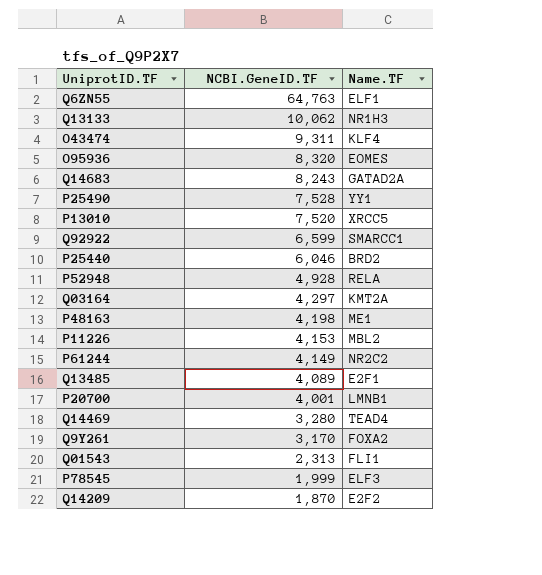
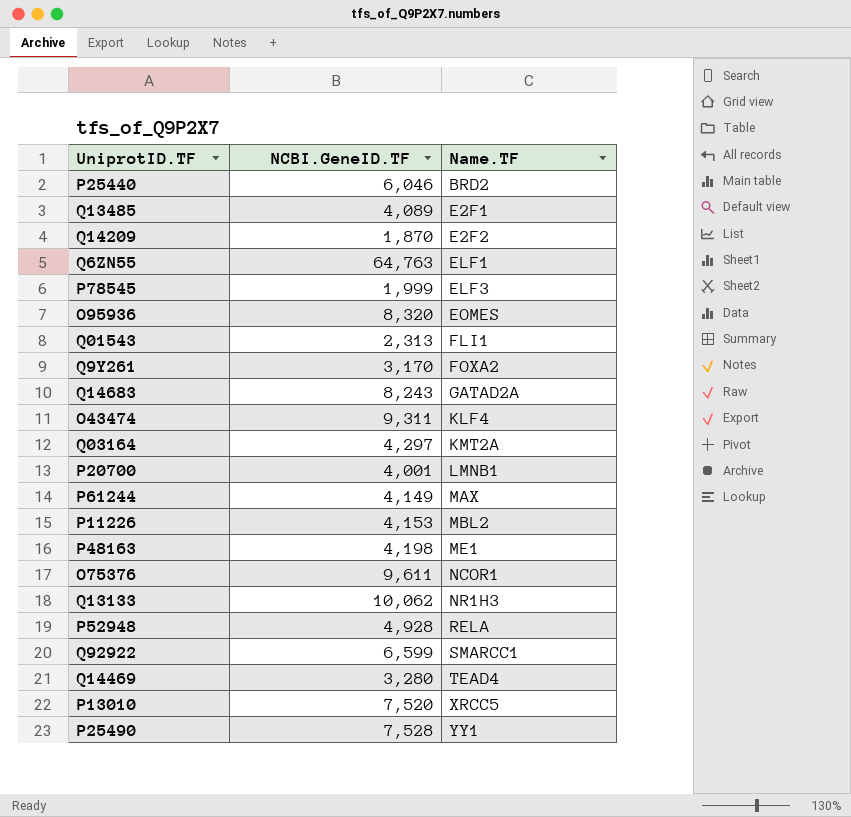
row order: NCBI.GeneID.TF descending -> Name.TF ascending
P61244 | Name.TF: NR2C2 -> MAX
row O75376: none -> 9,611 | NCOR1

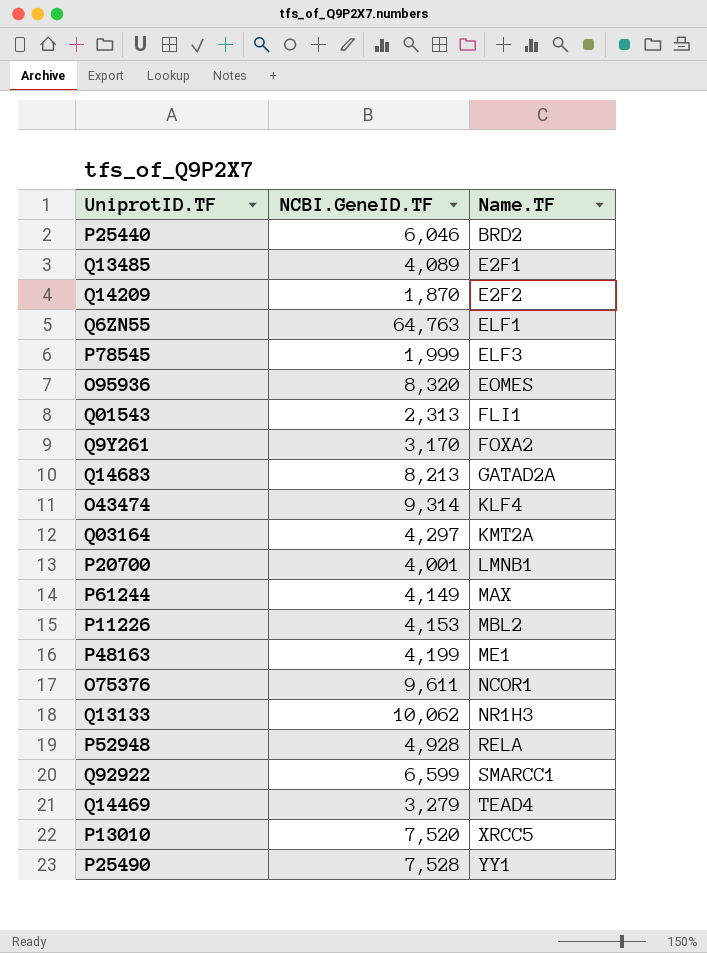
Q14683 | NCBI.GeneID.TF: 8,243 -> 8,213
O43474 | NCBI.GeneID.TF: 9,311 -> 9,314
P48163 | NCBI.GeneID.TF: 4,198 -> 4,199
Q14469 | NCBI.GeneID.TF: 3,280 -> 3,279

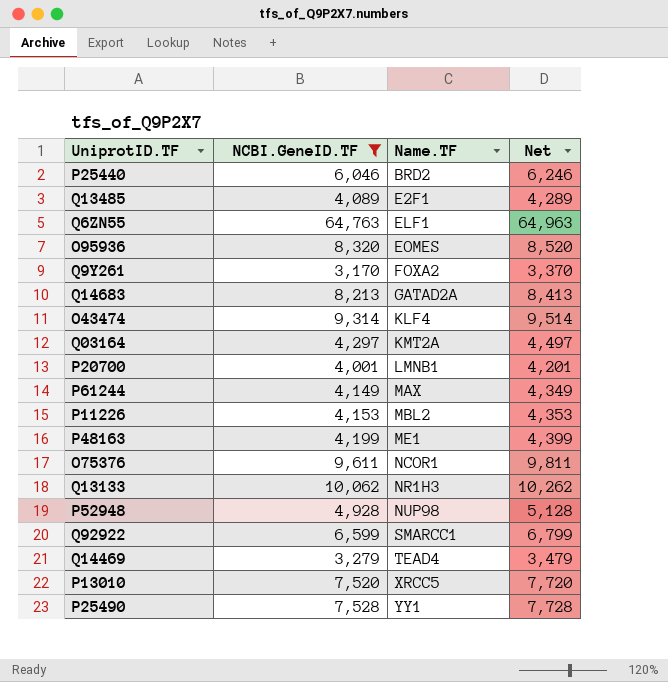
filter: none -> NCBI.GeneID.TF >= 3,170
column Net | formula: none -> [NCBI.GeneID.TF] + 200
P52948 | Name.TF: RELA -> NUP98

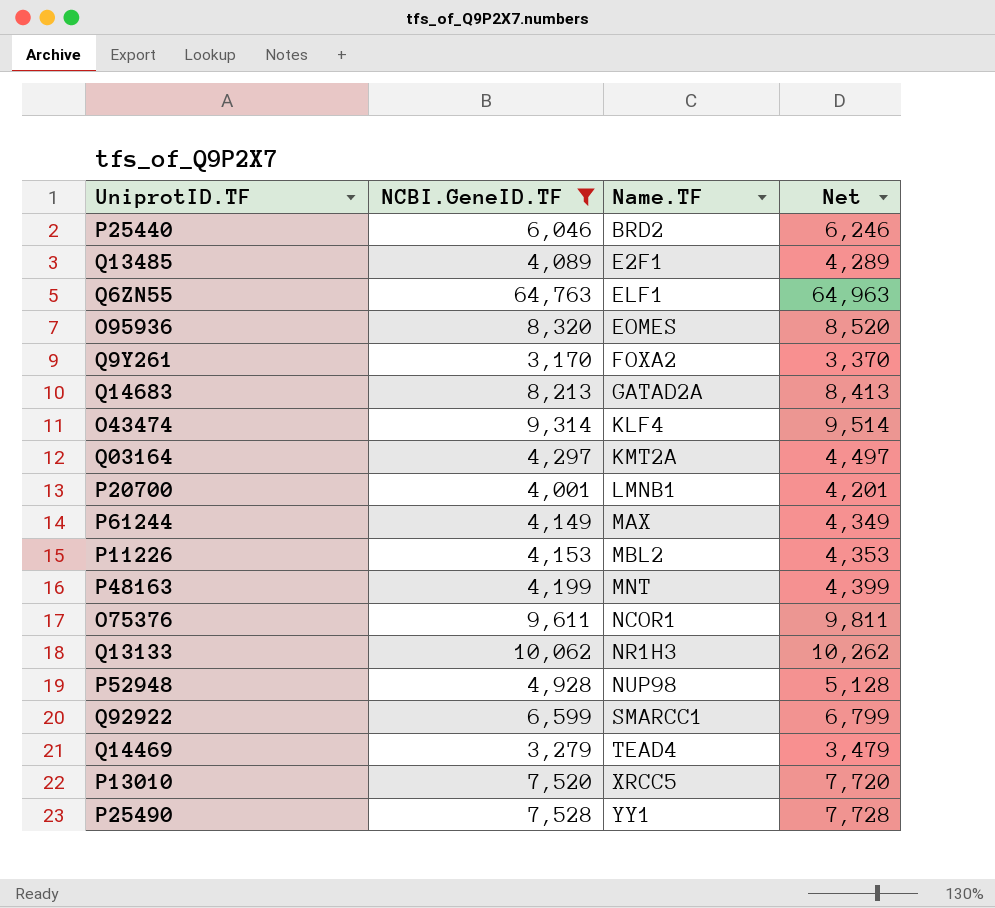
P48163 | Name.TF: ME1 -> MNT

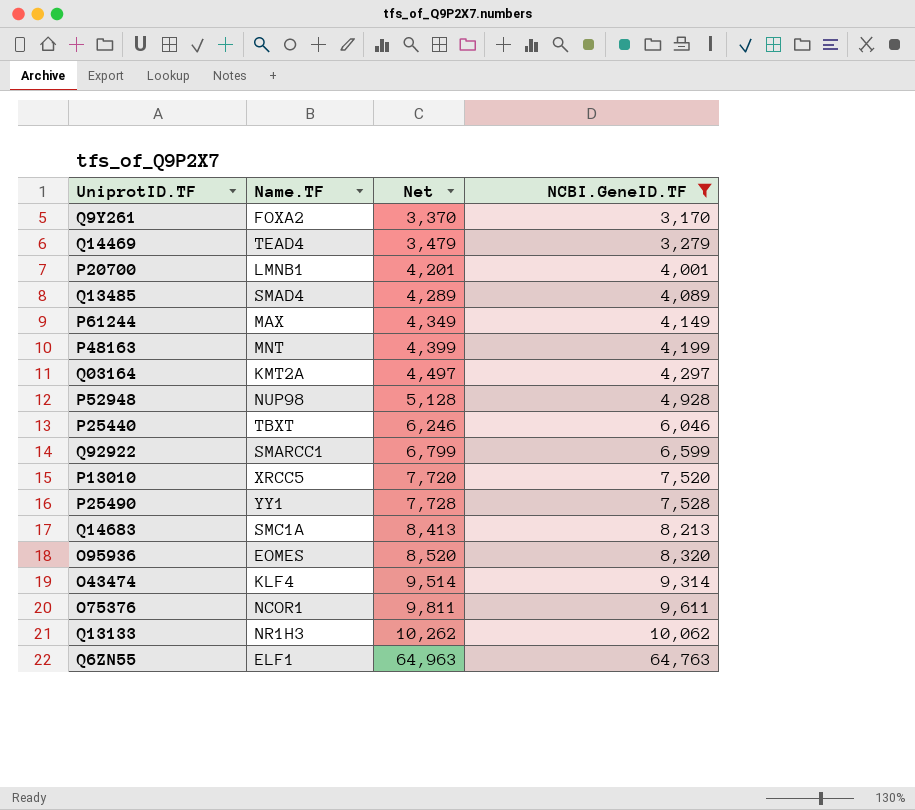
row order: Name.TF ascending -> Net ascending
column NCBI.GeneID.TF | position: 2 -> 4
row P11226: 4,153 | MBL2 | 4,353 -> none
Q13485 | Name.TF: E2F1 -> SMAD4
P25440 | Name.TF: BRD2 -> TBXT
Q14683 | Name.TF: GATAD2A -> SMC1A

